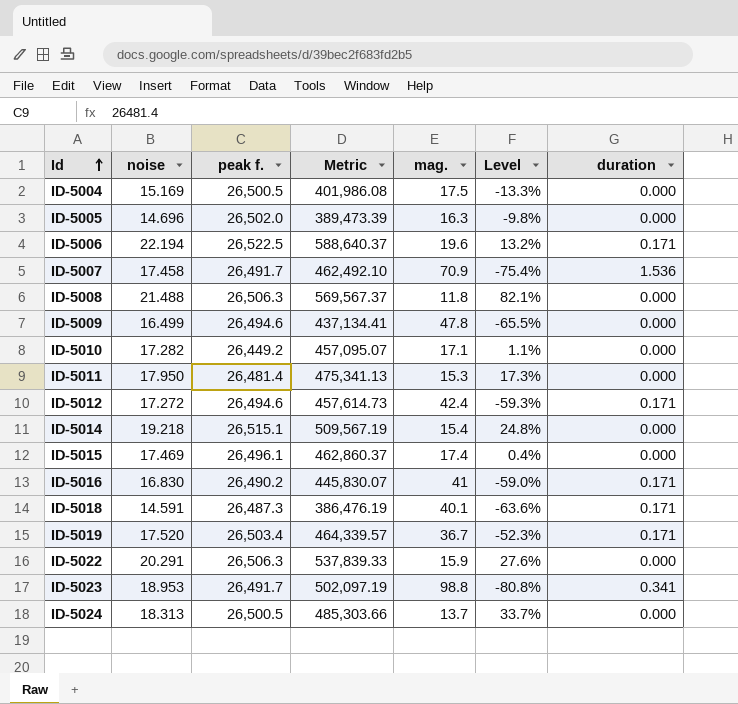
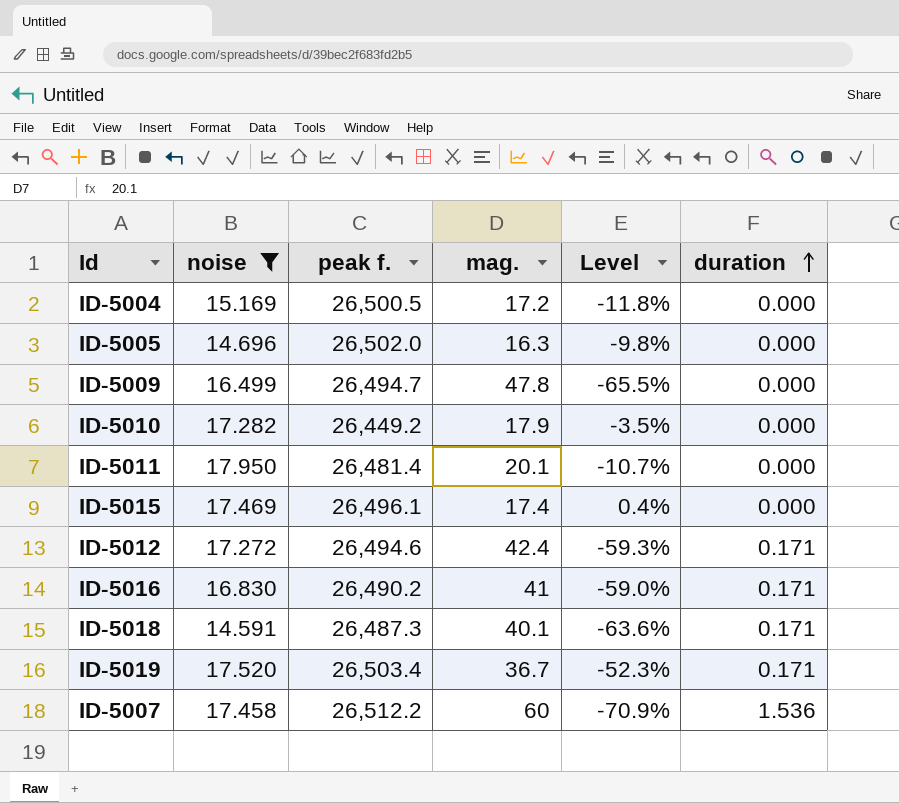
filter: none -> noise <= 17.950
row order: Id ascending -> duration ascending
column Metric | formula: [noise] * [peak f.] -> none
ID-5004 | mag.: 17.5 -> 17.2
ID-5004 | Level: -13.3% -> -11.8%
ID-5009 | peak f.: 26,494.6 -> 26,494.7
ID-5010 | mag.: 17.1 -> 17.9
ID-5010 | Level: 1.1% -> -3.5%
ID-5011 | mag.: 15.3 -> 20.1
ID-5011 | Level: 17.3% -> -10.7%
ID-5007 | peak f.: 26,491.7 -> 26,512.2
ID-5007 | mag.: 70.9 -> 60
ID-5007 | Level: -75.4% -> -70.9%

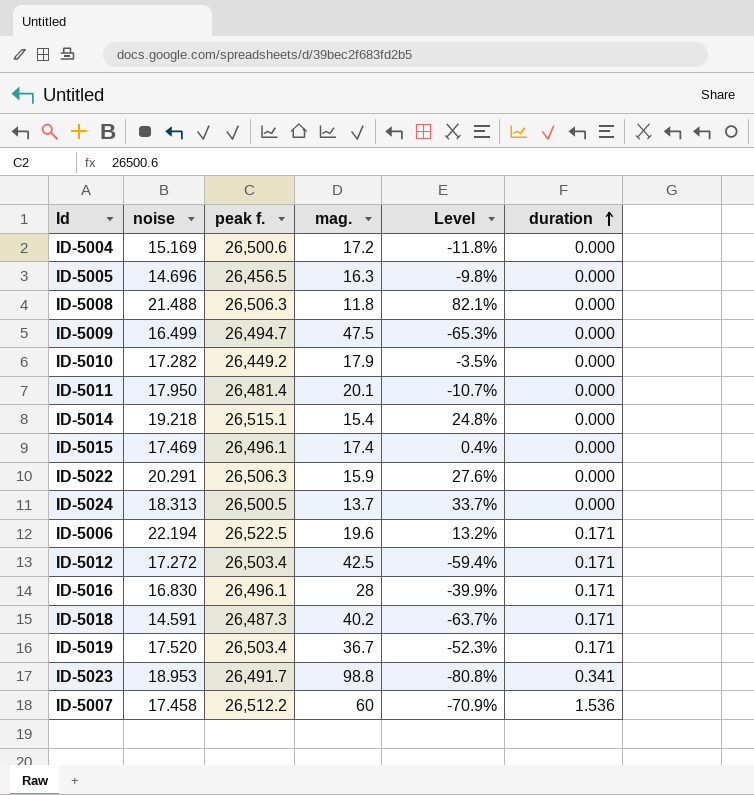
filter: noise <= 17.950 -> none
ID-5004 | peak f.: 26,500.5 -> 26,500.6
ID-5005 | peak f.: 26,502.0 -> 26,456.5
ID-5009 | mag.: 47.8 -> 47.5
ID-5009 | Level: -65.5% -> -65.3%
ID-5012 | peak f.: 26,494.6 -> 26,503.4
ID-5012 | mag.: 42.4 -> 42.5
ID-5012 | Level: -59.3% -> -59.4%
ID-5016 | peak f.: 26,490.2 -> 26,496.1
ID-5016 | mag.: 41 -> 28
ID-5016 | Level: -59.0% -> -39.9%
ID-5018 | mag.: 40.1 -> 40.2
ID-5018 | Level: -63.6% -> -63.7%

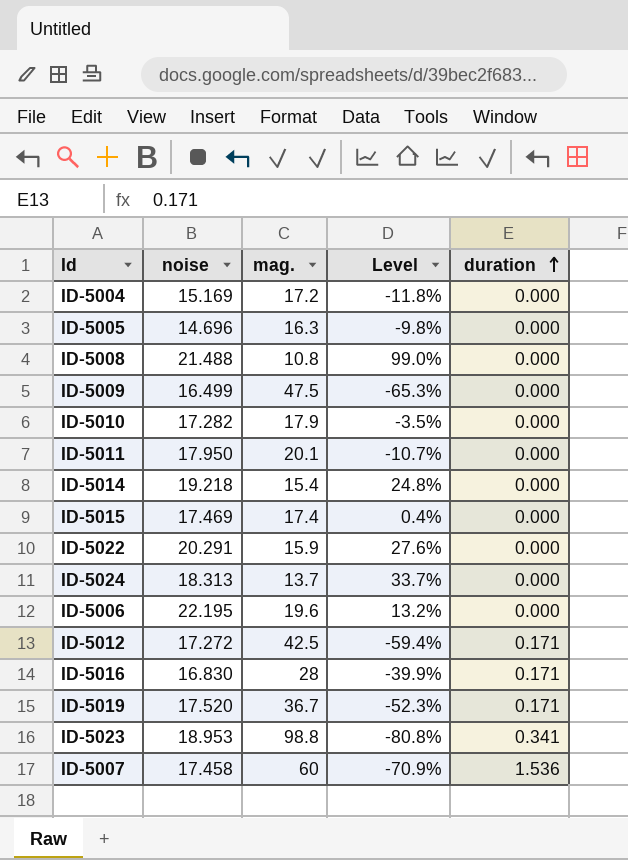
column peak f. | position: 3 -> none
row ID-5018: 14.591 | 26,487.3 | 40.2 | -63.7% | 0.171 -> none
ID-5008 | mag.: 11.8 -> 10.8
ID-5008 | Level: 82.1% -> 99.0%
ID-5006 | noise: 22.194 -> 22.195
ID-5006 | duration: 0.171 -> 0.000

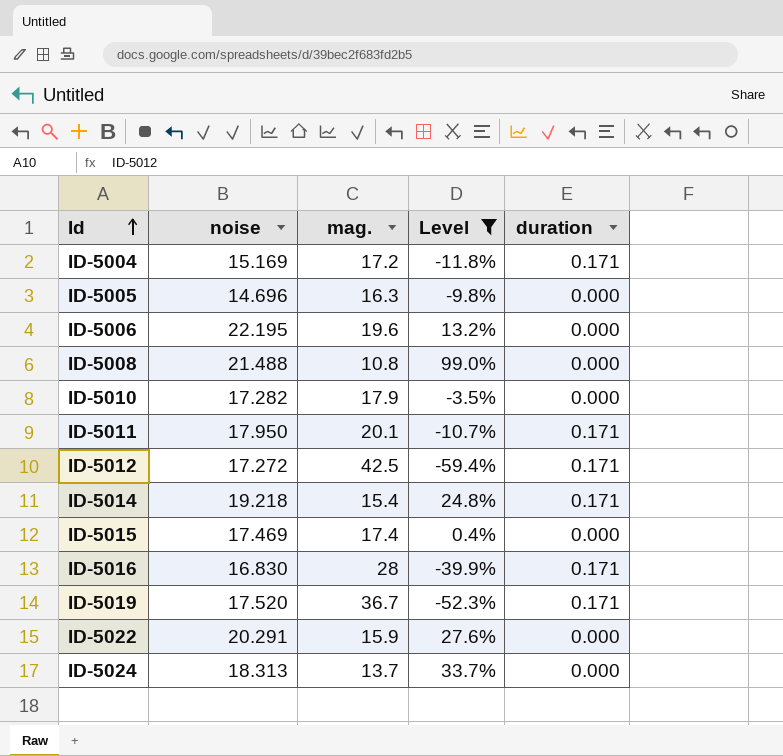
filter: none -> Level >= -59.4%
row order: duration ascending -> Id ascending
ID-5004 | duration: 0.000 -> 0.171
ID-5011 | duration: 0.000 -> 0.171
ID-5014 | duration: 0.000 -> 0.171

